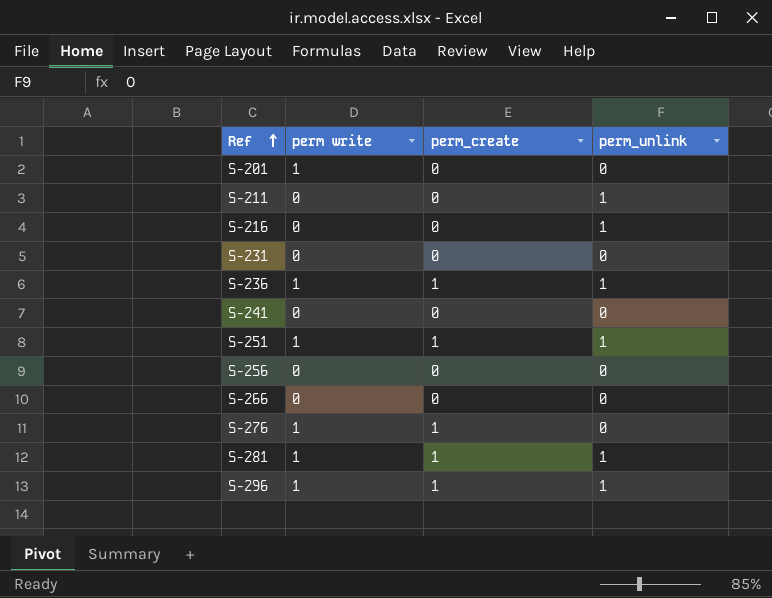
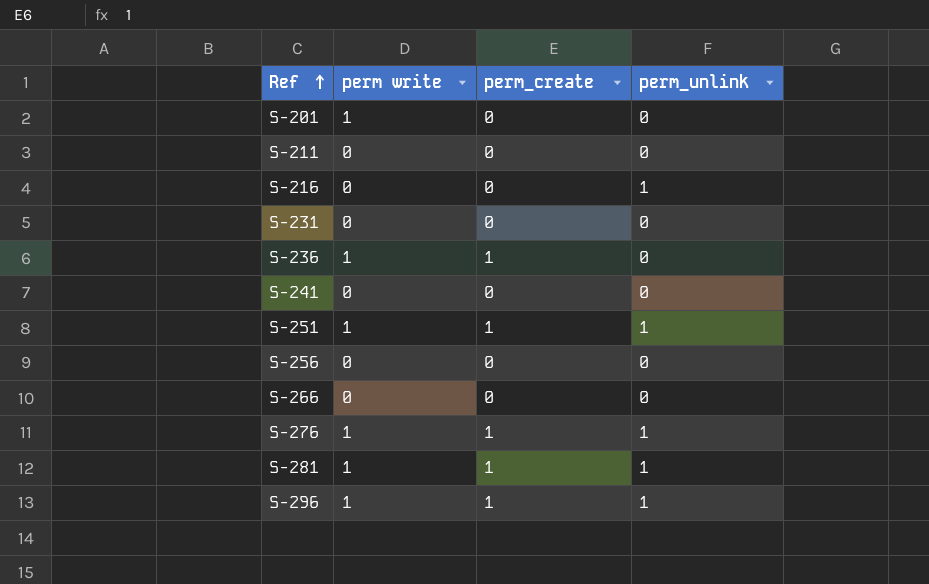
S-211 | perm_unlink: 1 -> 0
S-236 | perm_unlink: 1 -> 0
S-276 | perm_unlink: 0 -> 1

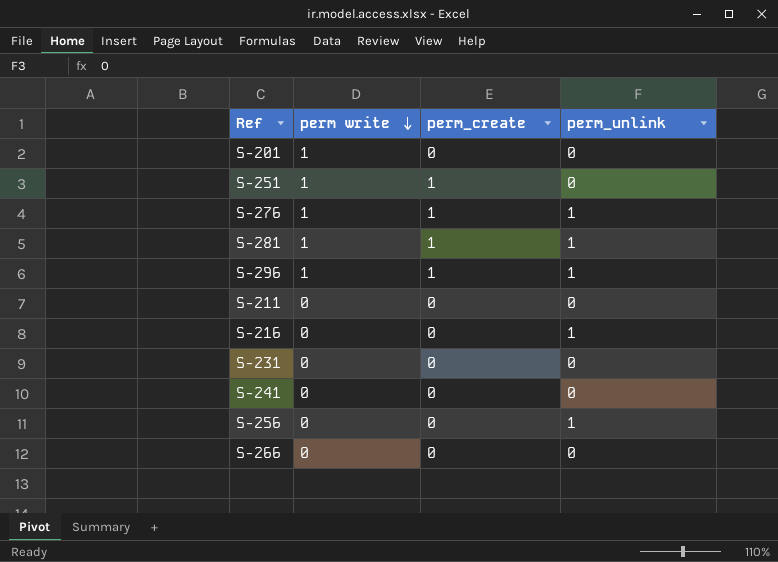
row order: Ref ascending -> perm write descending
row S-236: 1 | 1 | 0 -> none
S-251 | perm_unlink: 1 -> 0
S-256 | perm_unlink: 0 -> 1

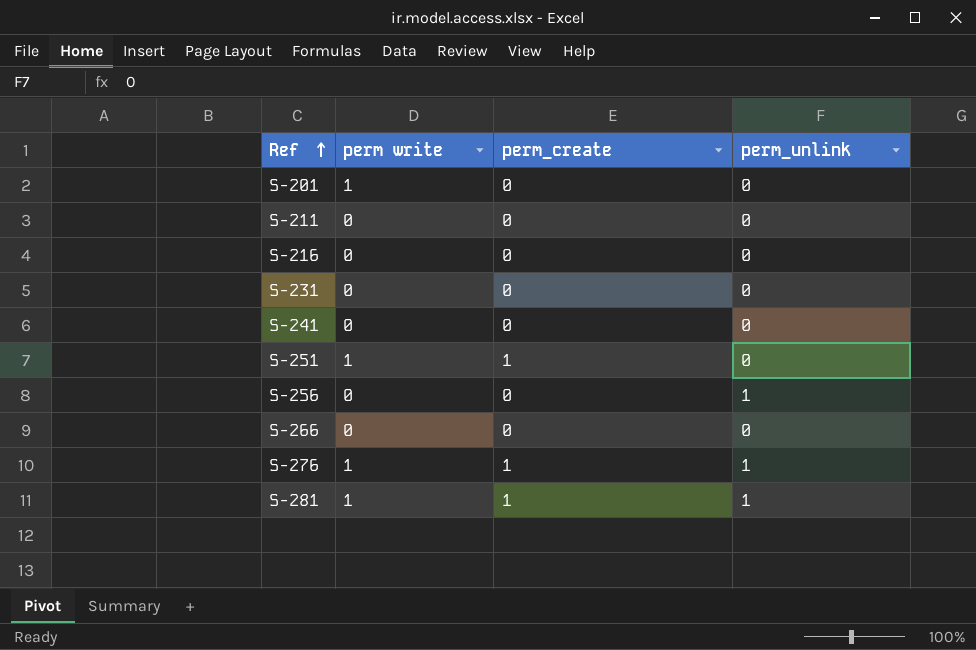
row order: perm write descending -> Ref ascending
row S-296: 1 | 1 | 1 -> none
S-216 | perm_unlink: 1 -> 0

